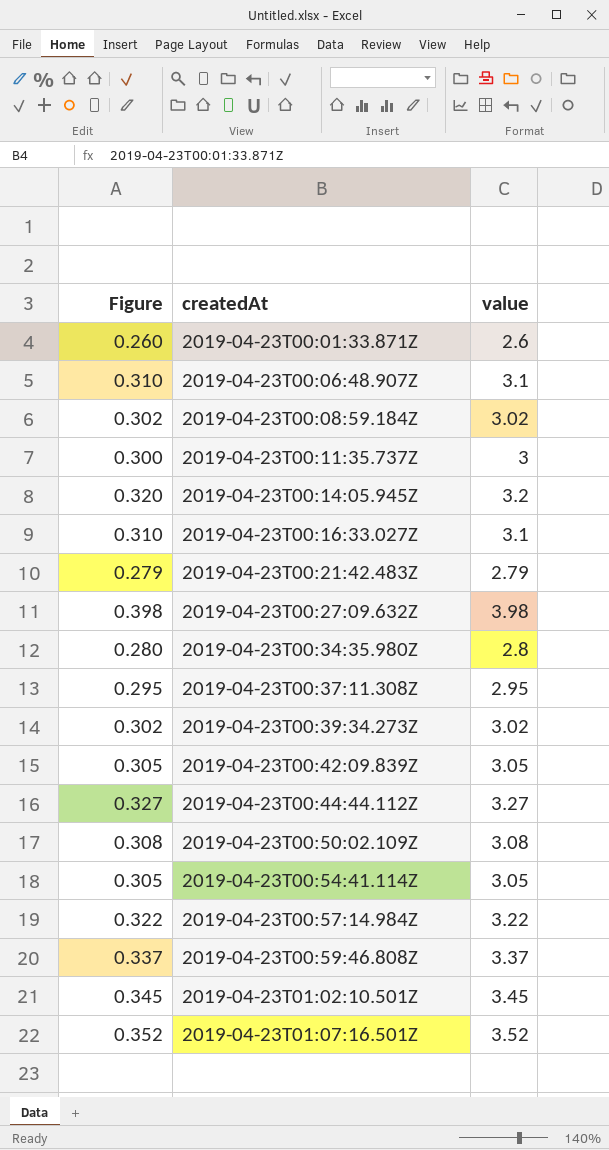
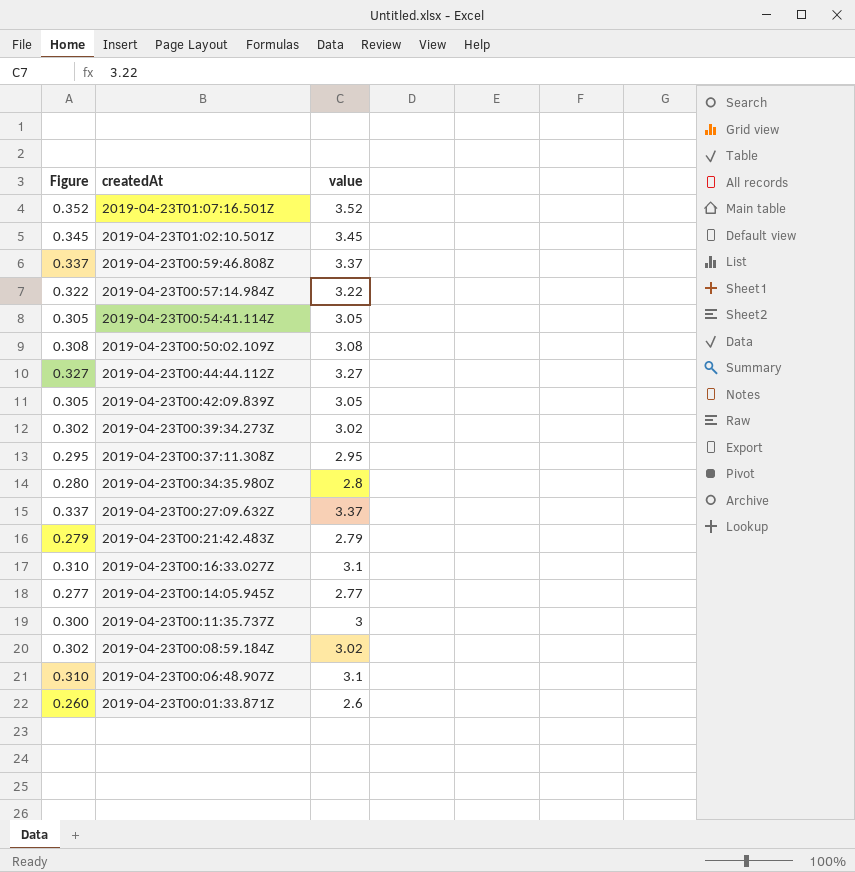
row order: createdAt ascending -> createdAt descending
2019-04-23T00:27:09.632Z | Figure: 0.398 -> 0.337
2019-04-23T00:27:09.632Z | value: 3.98 -> 3.37
2019-04-23T00:14:05.945Z | Figure: 0.320 -> 0.277
2019-04-23T00:14:05.945Z | value: 3.2 -> 2.77

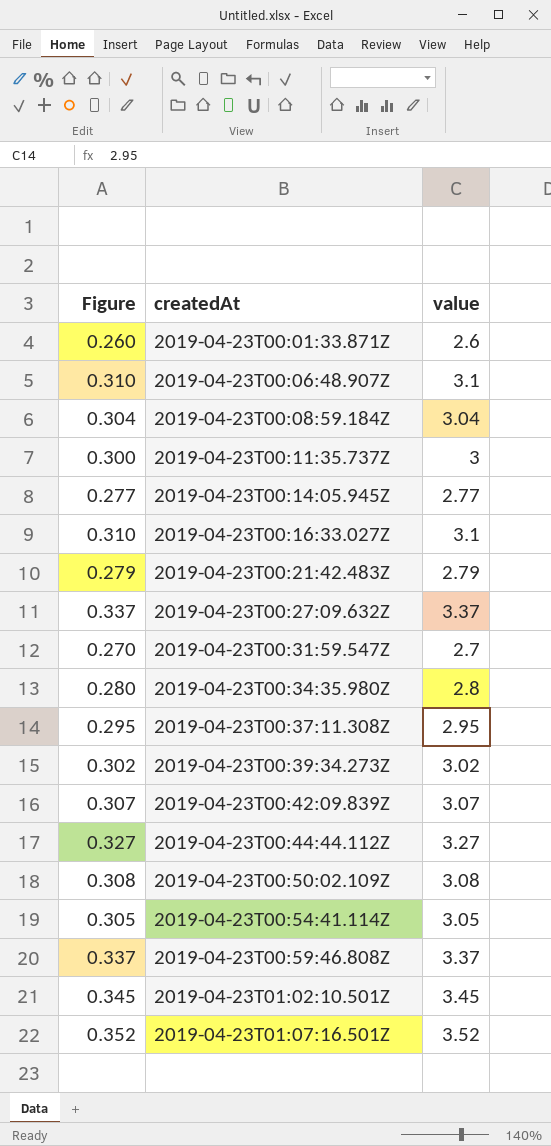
row order: createdAt descending -> createdAt ascending
row 2019-04-23T00:57:14.984Z: 0.322 | 3.22 -> none
2019-04-23T00:08:59.184Z | Figure: 0.302 -> 0.304
2019-04-23T00:08:59.184Z | value: 3.02 -> 3.04
row 2019-04-23T00:31:59.547Z: none -> 0.270 | 2.7
2019-04-23T00:42:09.839Z | Figure: 0.305 -> 0.307
2019-04-23T00:42:09.839Z | value: 3.05 -> 3.07

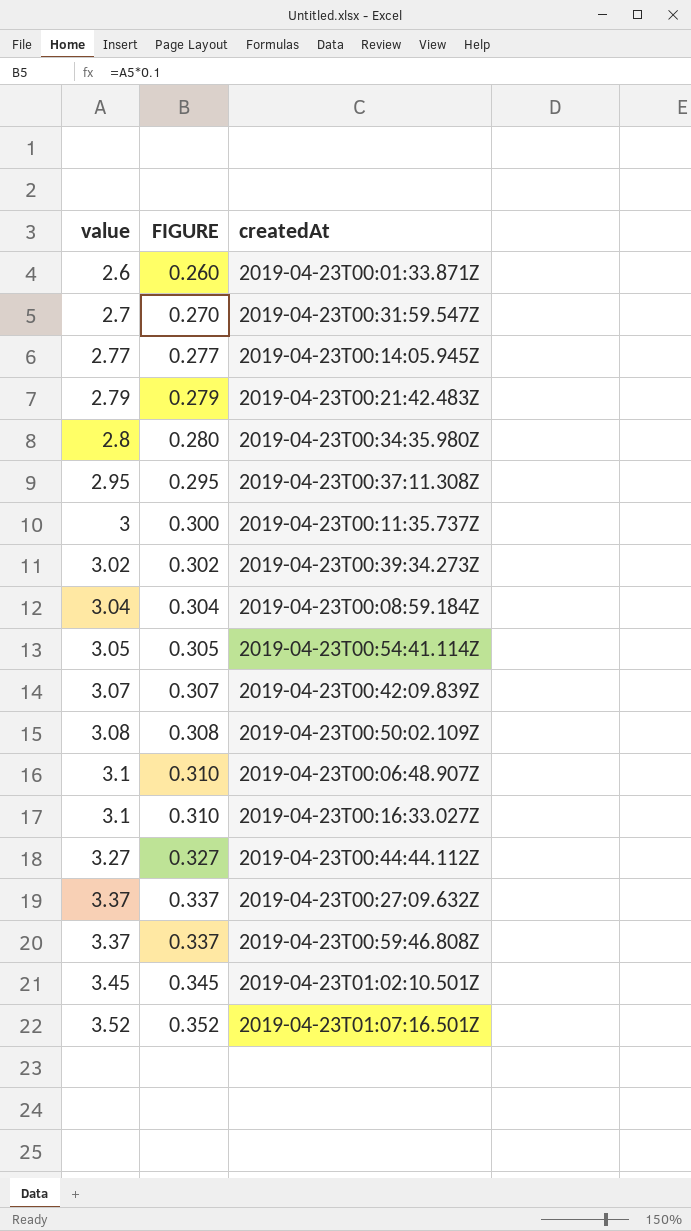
row order: createdAt ascending -> value ascending
column value | position: 3 -> 1
column name: Figure -> FIGURE

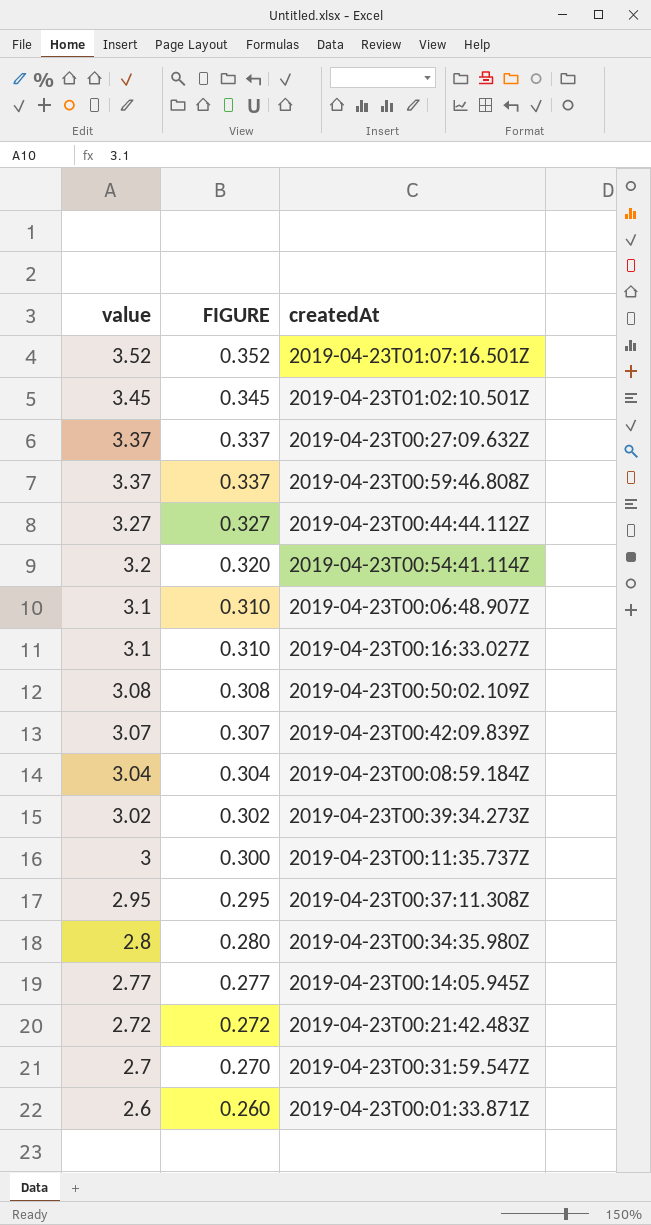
row order: value ascending -> value descending
2019-04-23T00:54:41.114Z | value: 3.05 -> 3.2
2019-04-23T00:54:41.114Z | FIGURE: 0.305 -> 0.320
2019-04-23T00:21:42.483Z | value: 2.79 -> 2.72
2019-04-23T00:21:42.483Z | FIGURE: 0.279 -> 0.272

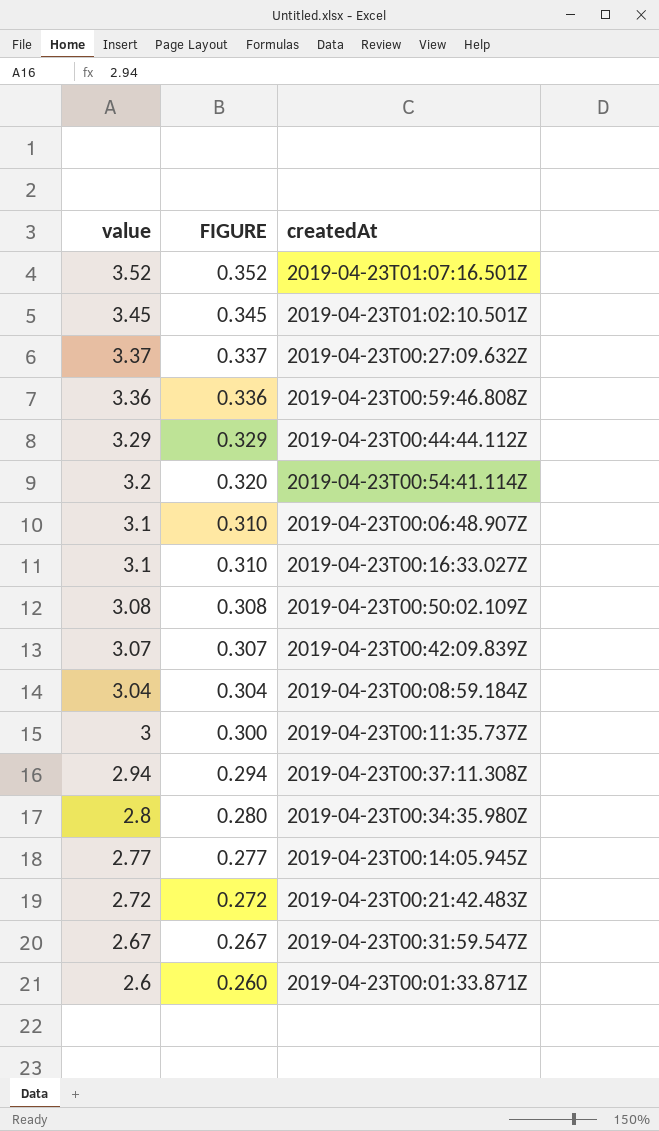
row 2019-04-23T00:39:34.273Z: 3.02 | 0.302 -> none
2019-04-23T00:59:46.808Z | value: 3.37 -> 3.36
2019-04-23T00:59:46.808Z | FIGURE: 0.337 -> 0.336
2019-04-23T00:44:44.112Z | value: 3.27 -> 3.29
2019-04-23T00:44:44.112Z | FIGURE: 0.327 -> 0.329
2019-04-23T00:37:11.308Z | value: 2.95 -> 2.94
2019-04-23T00:37:11.308Z | FIGURE: 0.295 -> 0.294
2019-04-23T00:31:59.547Z | value: 2.7 -> 2.67
2019-04-23T00:31:59.547Z | FIGURE: 0.270 -> 0.267

